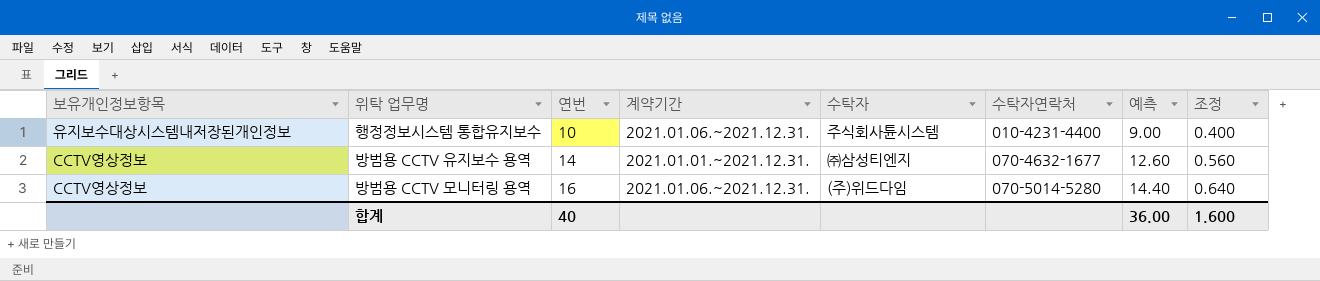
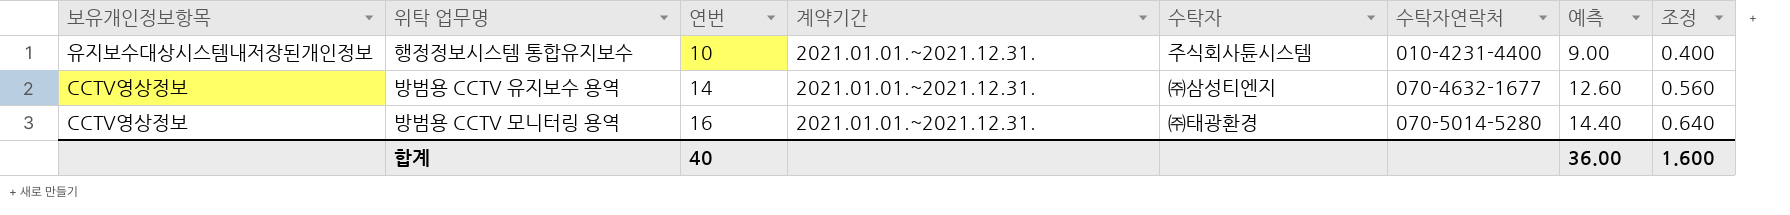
행정정보시스템 통합유지보수 | 계약기간: 2021.01.06.~2021.12.31. -> 2021.01.01.~2021.12.31.
방범용 CCTV 모니터링 용역 | 계약기간: 2021.01.06.~2021.12.31. -> 2021.01.01.~2021.12.31.
방범용 CCTV 모니터링 용역 | 수탁자: (주)위드다임 -> ㈜태광환경

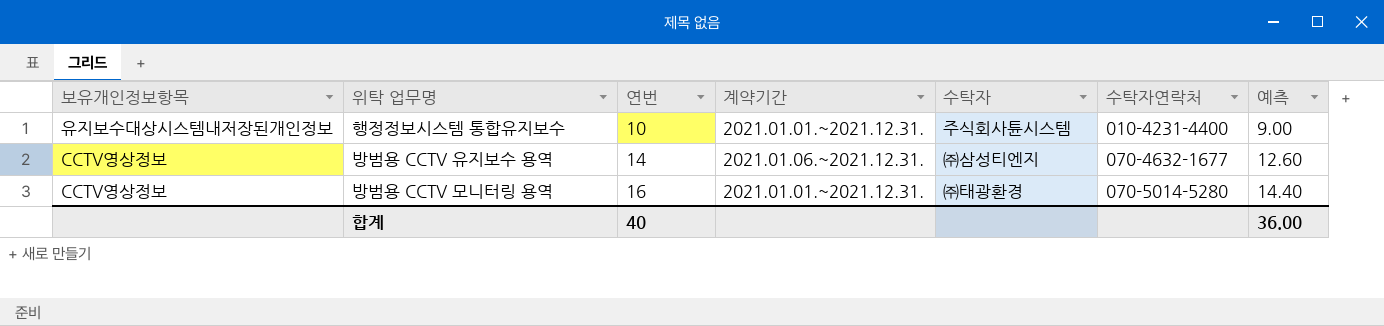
column 조정 | formula: [연번] * 0.04 -> none
방범용 CCTV 유지보수 용역 | 계약기간: 2021.01.01.~2021.12.31. -> 2021.01.06.~2021.12.31.

